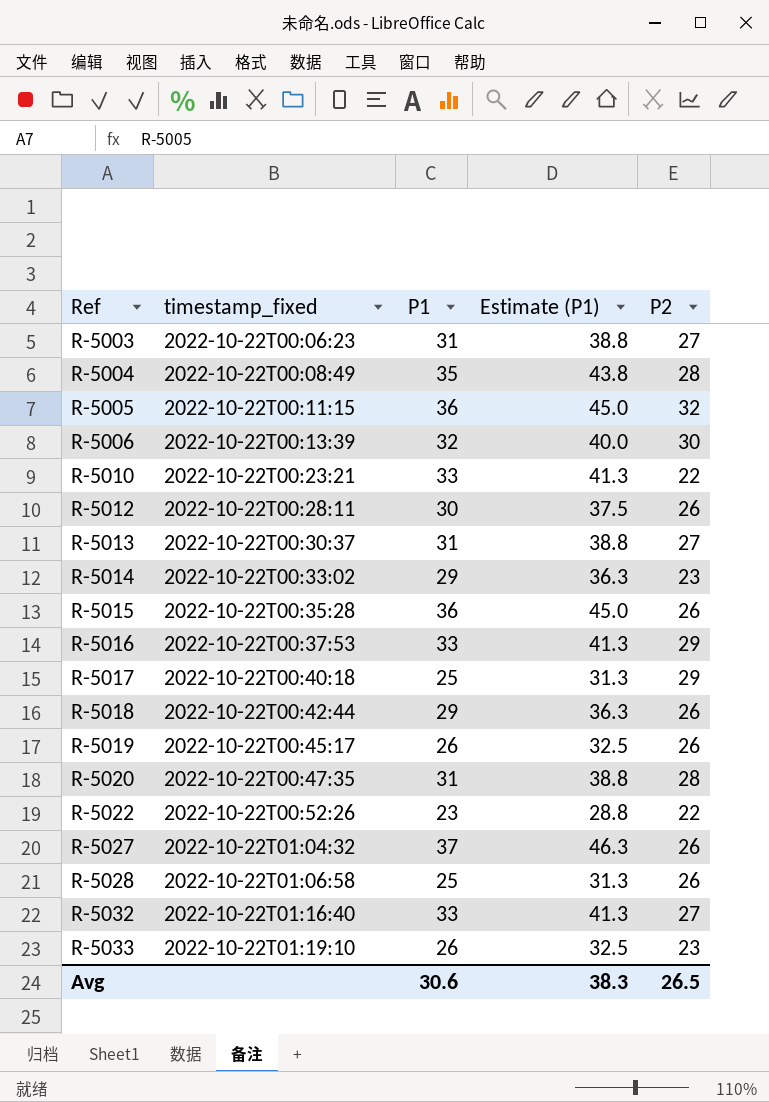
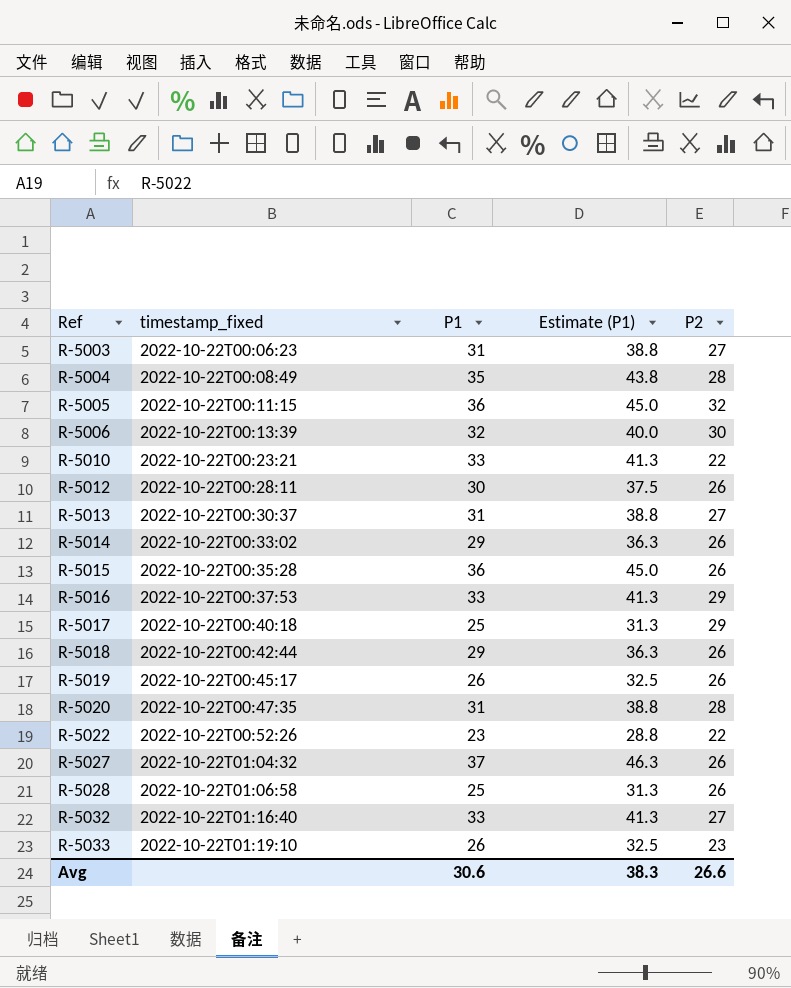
R-5014 | P2: 23 -> 26
Avg | P2: 26.5 -> 26.6

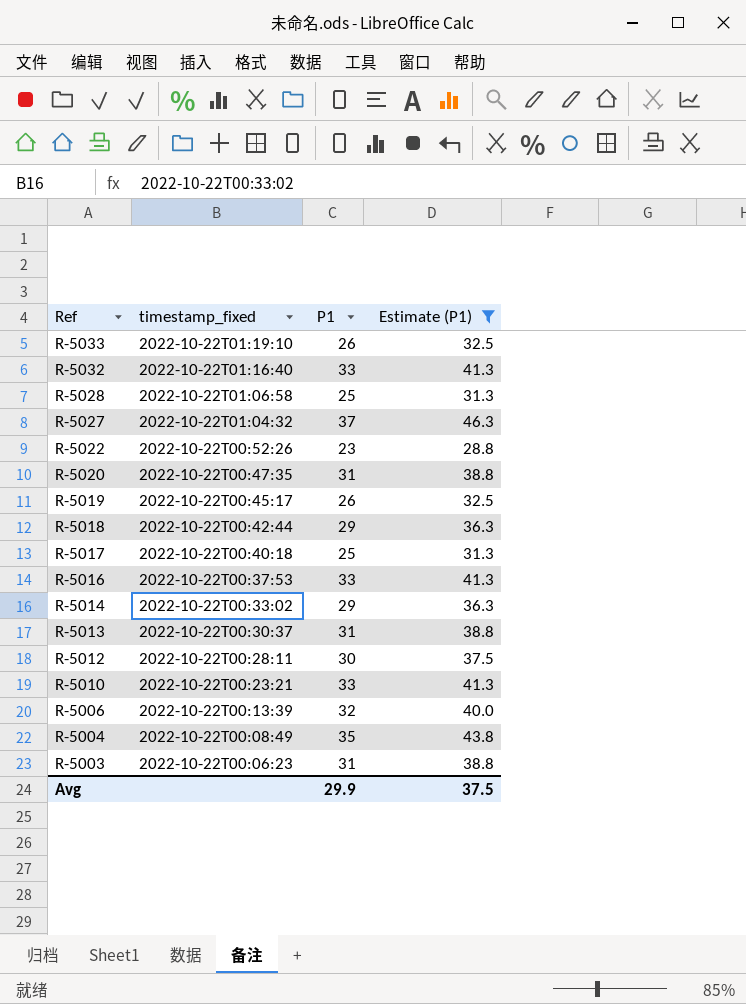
filter: none -> Estimate (P1) != 45.0
row order: Ref ascending -> Ref descending
column P2 | position: 5 -> none
Avg | P1: 30.6 -> 29.9
Avg | Estimate (P1): 38.3 -> 37.5

